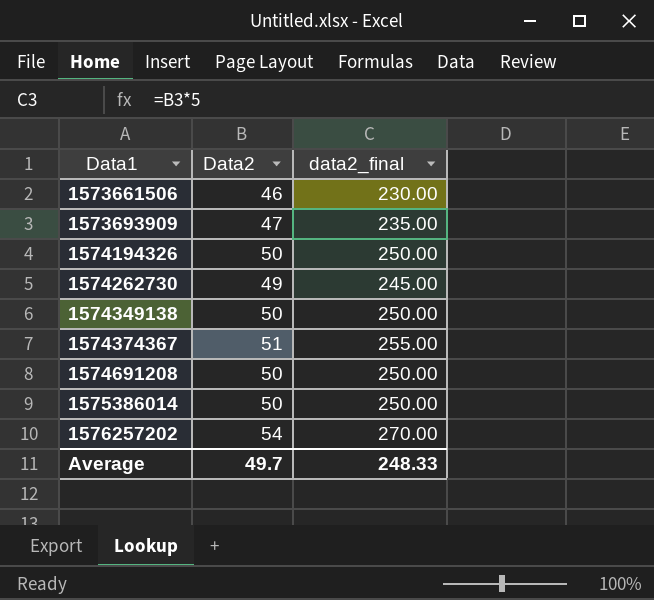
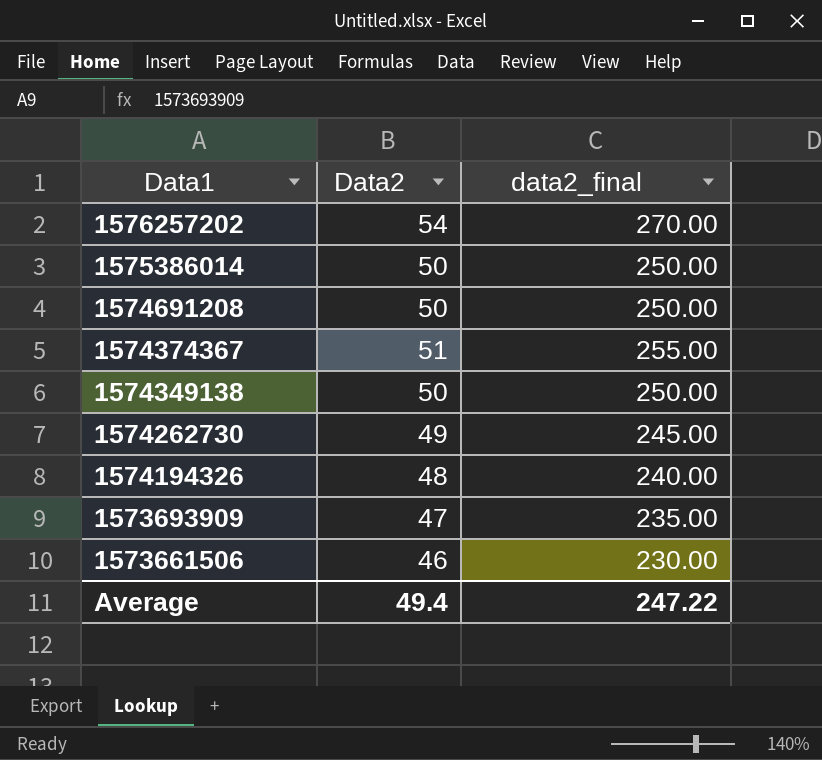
row order: Data1 ascending -> Data1 descending
1574194326 | Data2: 50 -> 48
1574194326 | data2_final: 250.00 -> 240.00
Average | Data2: 49.7 -> 49.4
Average | data2_final: 248.33 -> 247.22

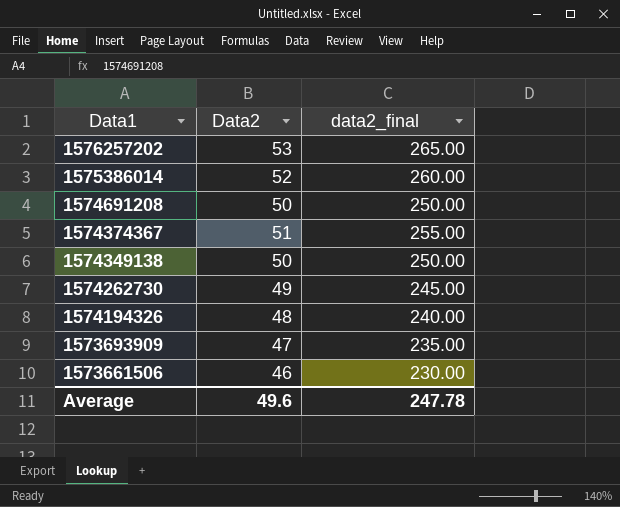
1576257202 | Data2: 54 -> 53
1576257202 | data2_final: 270.00 -> 265.00
1575386014 | Data2: 50 -> 52
1575386014 | data2_final: 250.00 -> 260.00
Average | Data2: 49.4 -> 49.6
Average | data2_final: 247.22 -> 247.78

